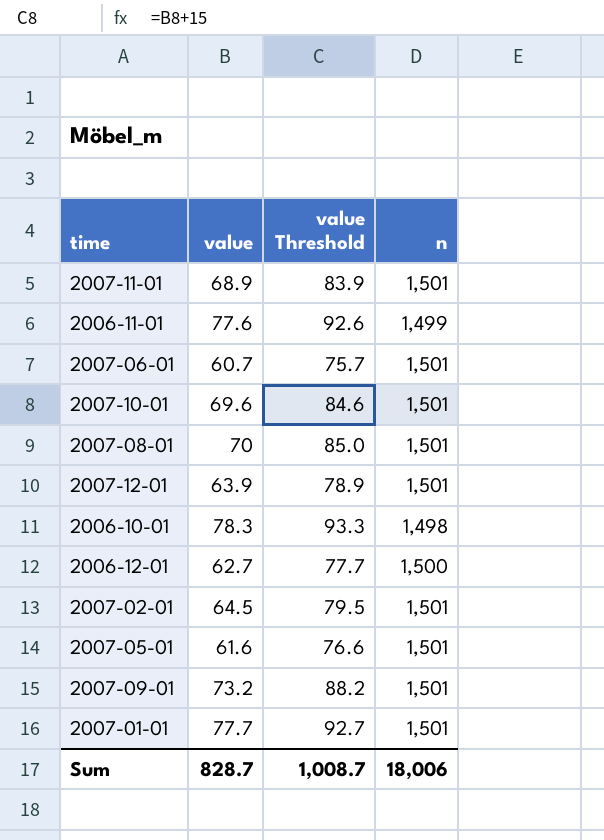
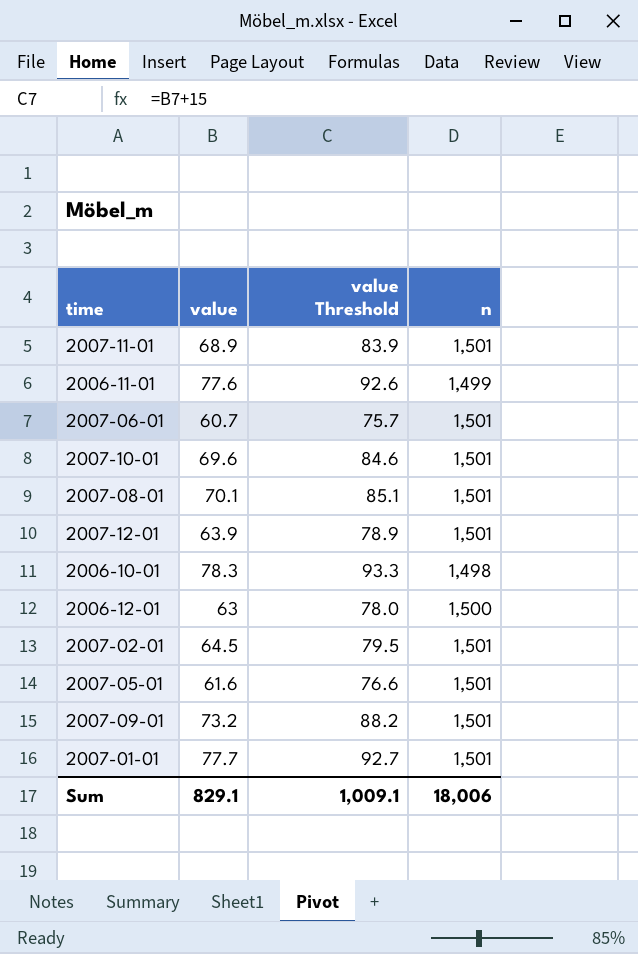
2007-08-01 | value: 70 -> 70.1
2007-08-01 | value Threshold: 85.0 -> 85.1
2006-12-01 | value: 62.7 -> 63
2006-12-01 | value Threshold: 77.7 -> 78.0
Sum | value: 828.7 -> 829.1
Sum | value Threshold: 1,008.7 -> 1,009.1

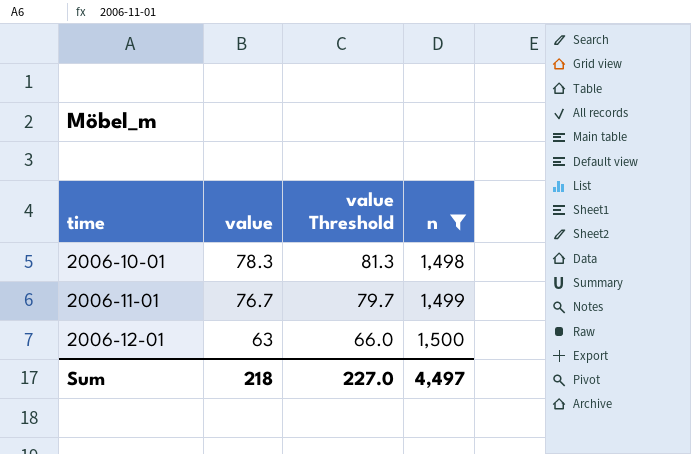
filter: none -> n != 1,501
row order: none -> time ascending
column value Threshold | formula: [value] + 15 -> [value] + 3
2006-11-01 | value: 77.6 -> 76.7
Sum | value: 829.1 -> 218
Sum | value Threshold: 1,009.1 -> 227.0
Sum | n: 18,006 -> 4,497

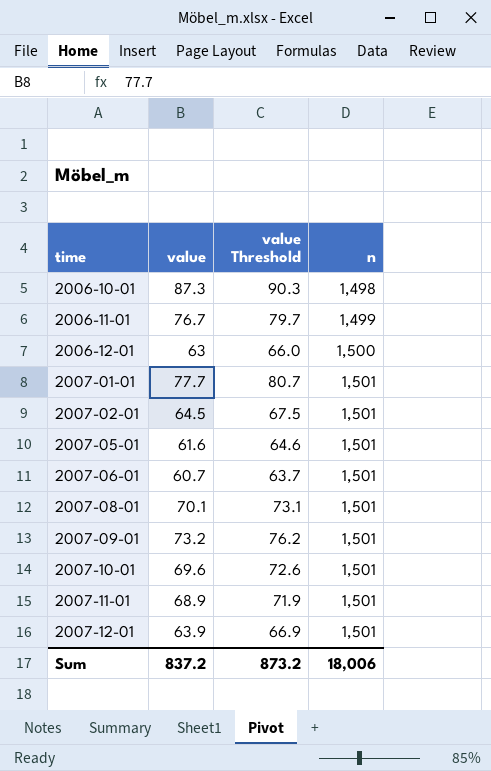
filter: n != 1,501 -> none
2006-10-01 | value: 78.3 -> 87.3
2006-10-01 | value Threshold: 81.3 -> 90.3
Sum | value: 218 -> 837.2
Sum | value Threshold: 227.0 -> 873.2
Sum | n: 4,497 -> 18,006

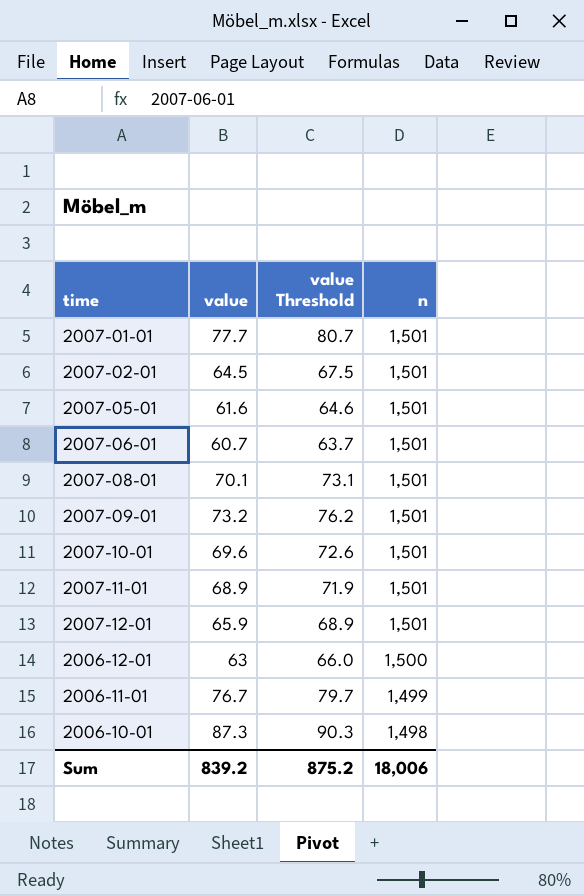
row order: time ascending -> n descending
2007-12-01 | value: 63.9 -> 65.9
2007-12-01 | value Threshold: 66.9 -> 68.9
Sum | value: 837.2 -> 839.2
Sum | value Threshold: 873.2 -> 875.2

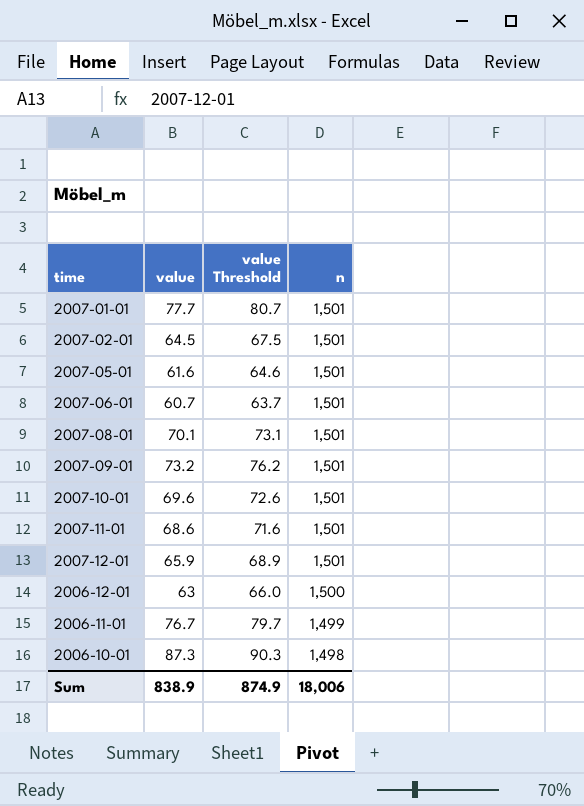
2007-11-01 | value: 68.9 -> 68.6
2007-11-01 | value Threshold: 71.9 -> 71.6
Sum | value: 839.2 -> 838.9
Sum | value Threshold: 875.2 -> 874.9

